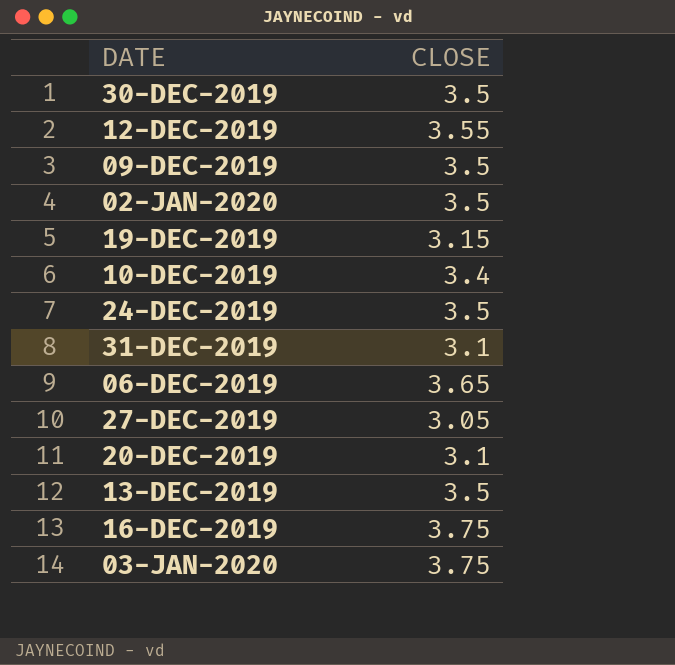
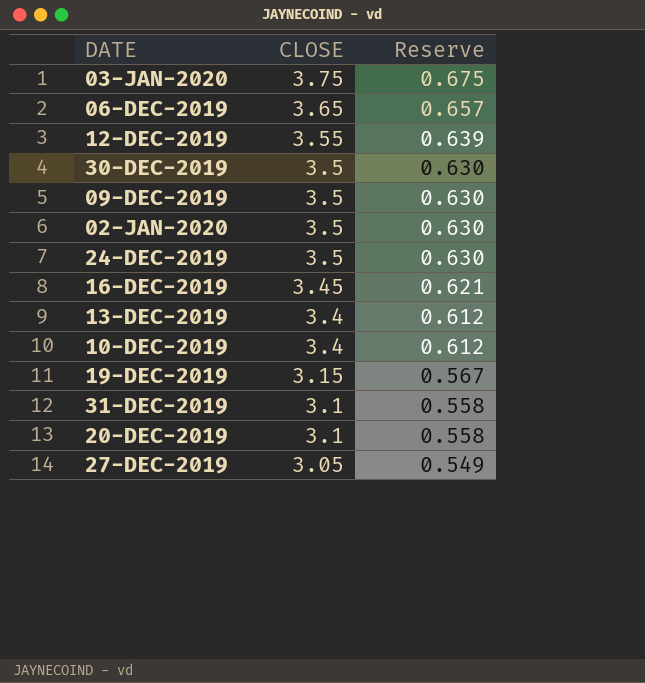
row order: none -> CLOSE descending
column Reserve | formula: none -> [CLOSE] * 0.18
16-DEC-2019 | CLOSE: 3.75 -> 3.45
13-DEC-2019 | CLOSE: 3.5 -> 3.4

